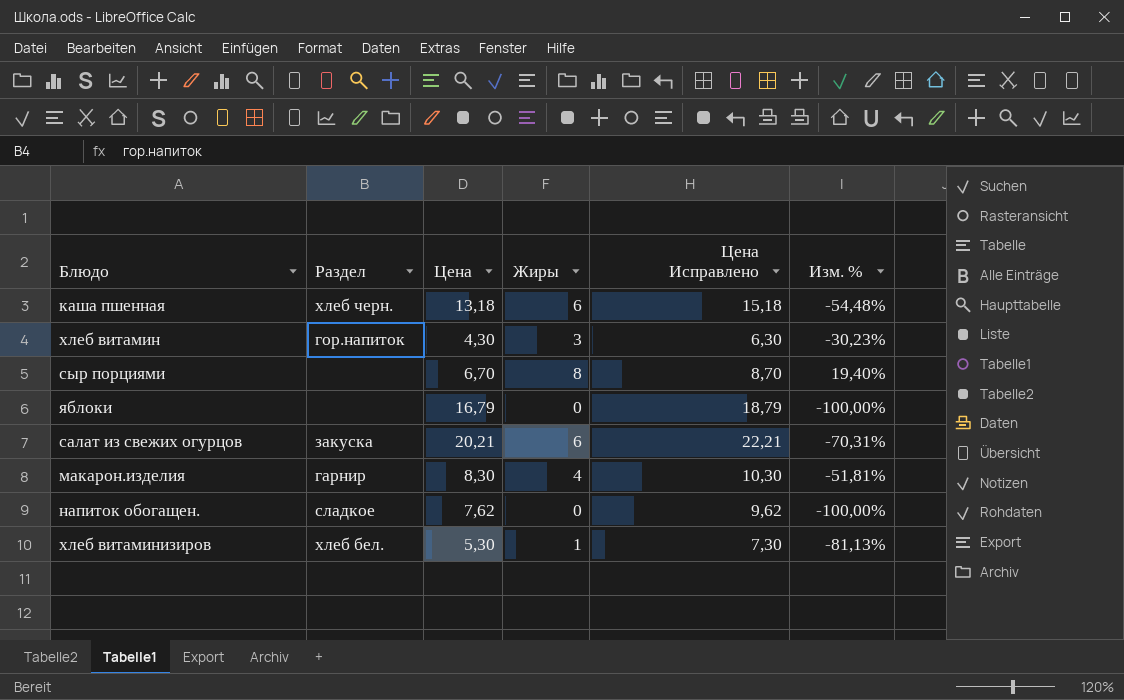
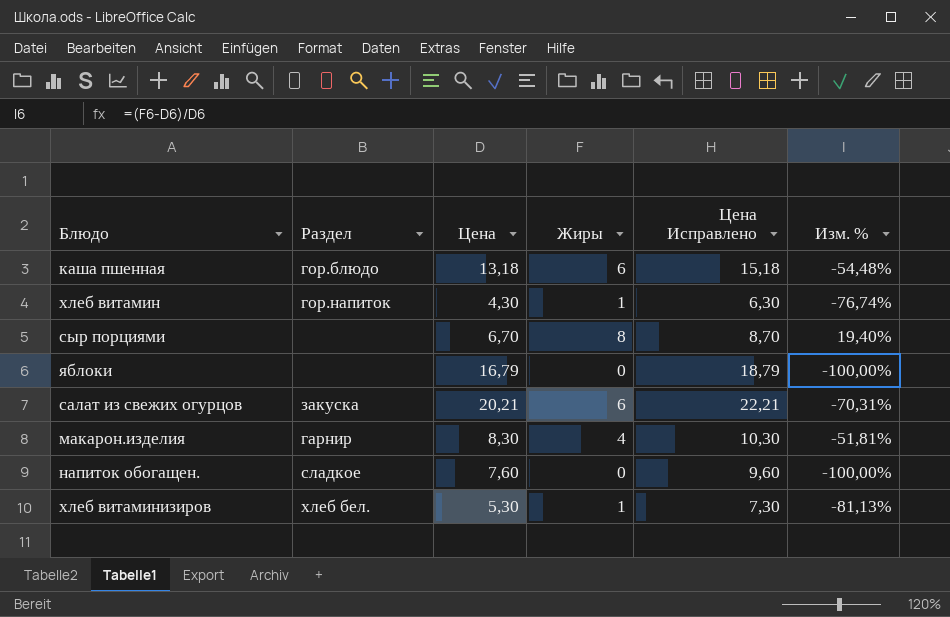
каша пшенная | Раздел: хлеб черн. -> гор.блюдо
хлеб витамин | Жиры: 3 -> 1
хлеб витамин | Изм. %: -30,23% -> -76,74%
напиток обогащен. | Цена: 7,62 -> 7,60
напиток обогащен. | Цена Исправлено: 9,62 -> 9,60

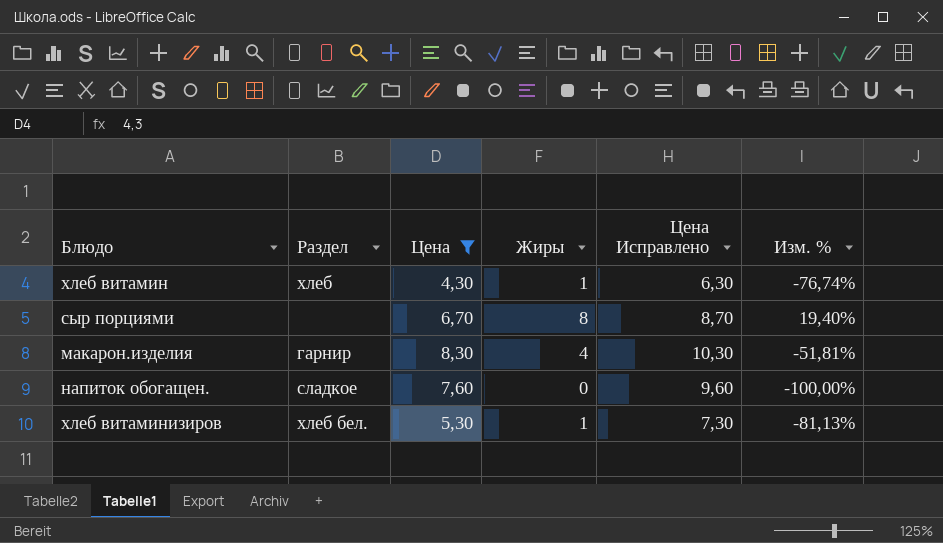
filter: none -> Цена <= 8,30
хлеб витамин | Раздел: гор.напиток -> хлеб

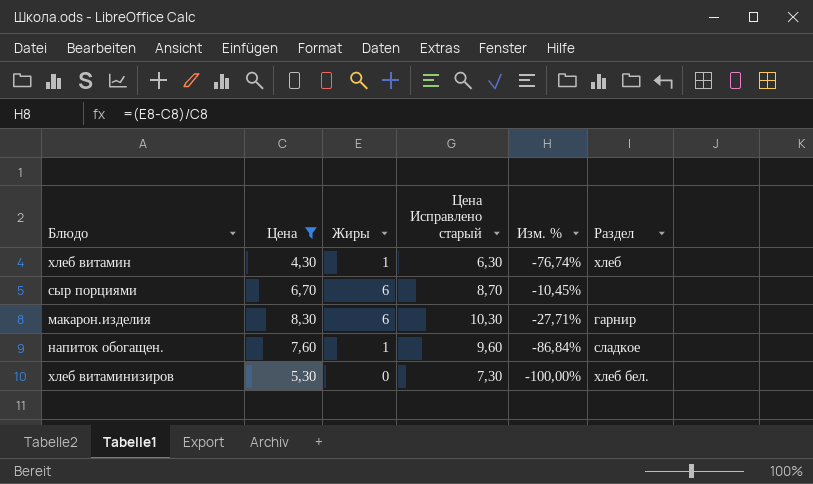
column name: Цена Исправлено -> Цена Исправлено старый
column Раздел | position: 2 -> 6
сыр порциями | Жиры: 8 -> 6
сыр порциями | Изм. %: 19,40% -> -10,45%
макарон.изделия | Жиры: 4 -> 6
макарон.изделия | Изм. %: -51,81% -> -27,71%
напиток обогащен. | Жиры: 0 -> 1
напиток обогащен. | Изм. %: -100,00% -> -86,84%
хлеб витаминизиров | Жиры: 1 -> 0
хлеб витаминизиров | Изм. %: -81,13% -> -100,00%

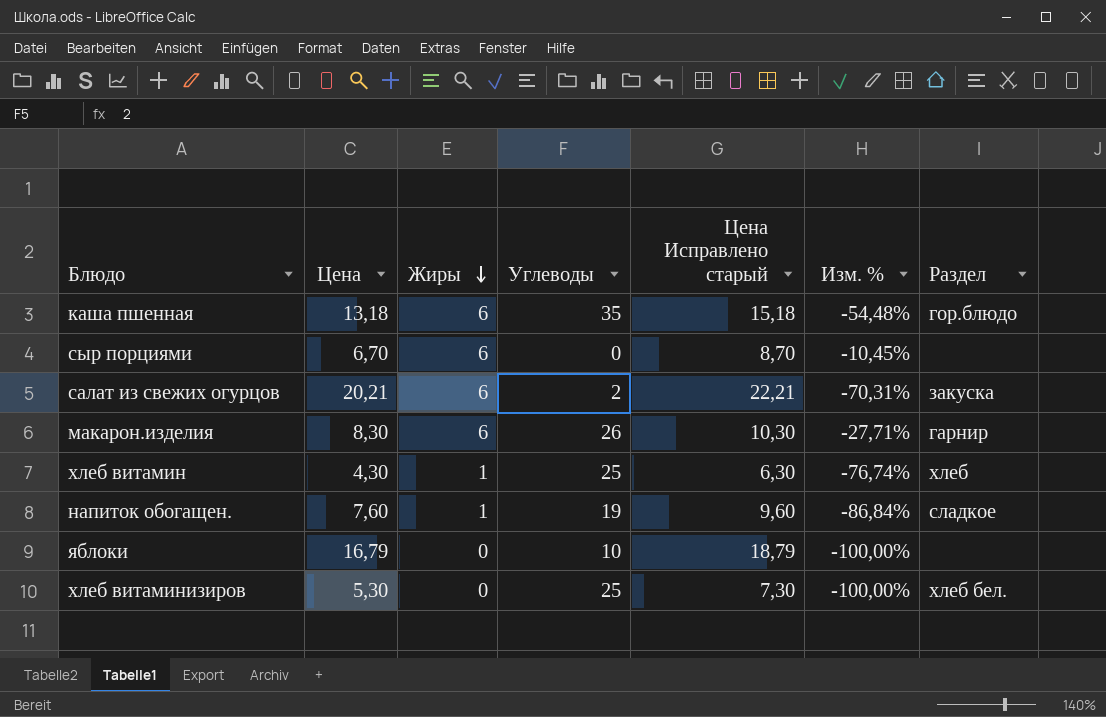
filter: Цена <= 8,30 -> none
row order: none -> Жиры descending
column Углеводы | position: none -> 4

